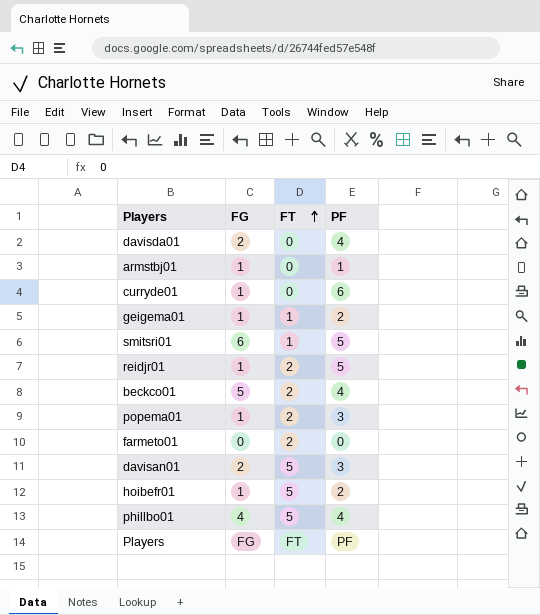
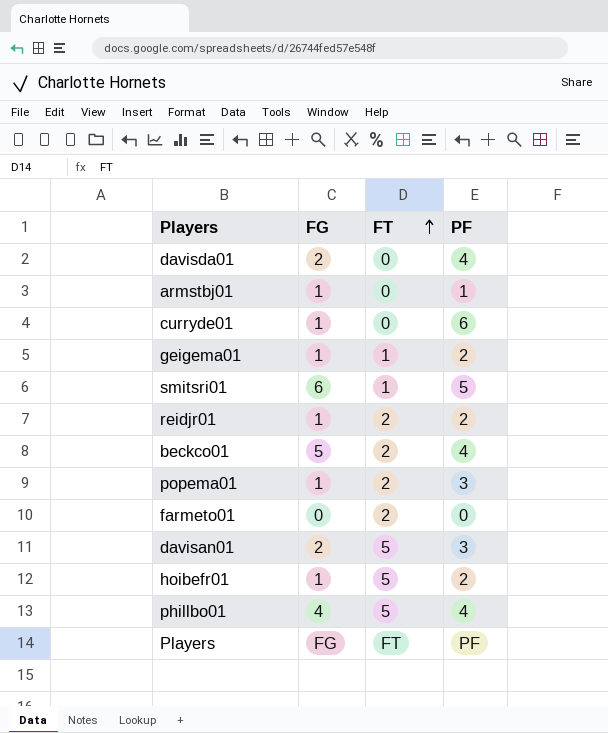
reidjr01 | PF: 5 -> 2

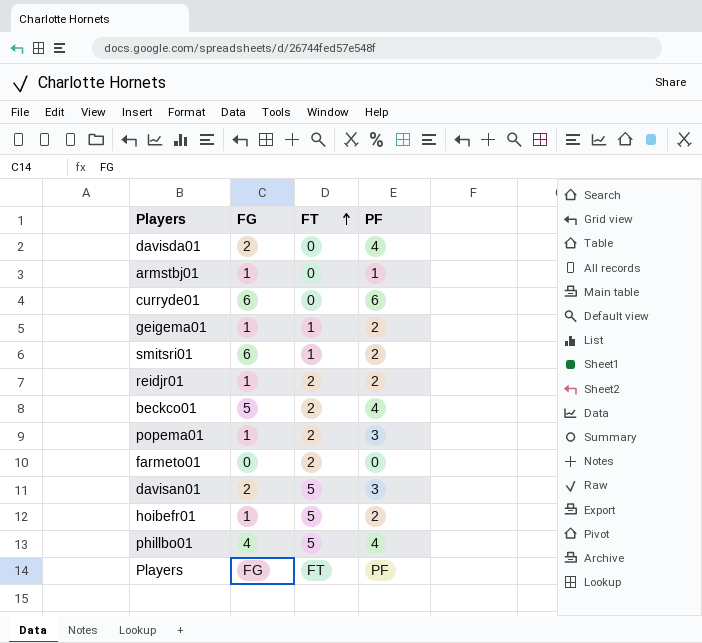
curryde01 | FG: 1 -> 6
smitsri01 | PF: 5 -> 2

